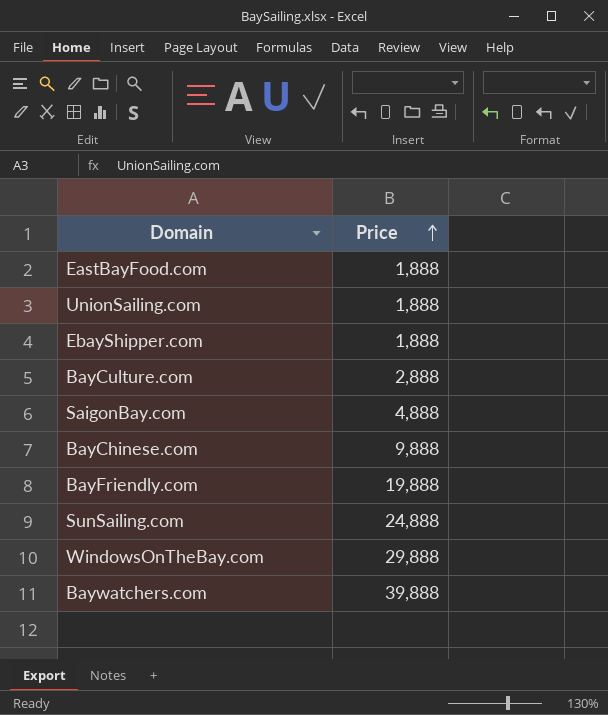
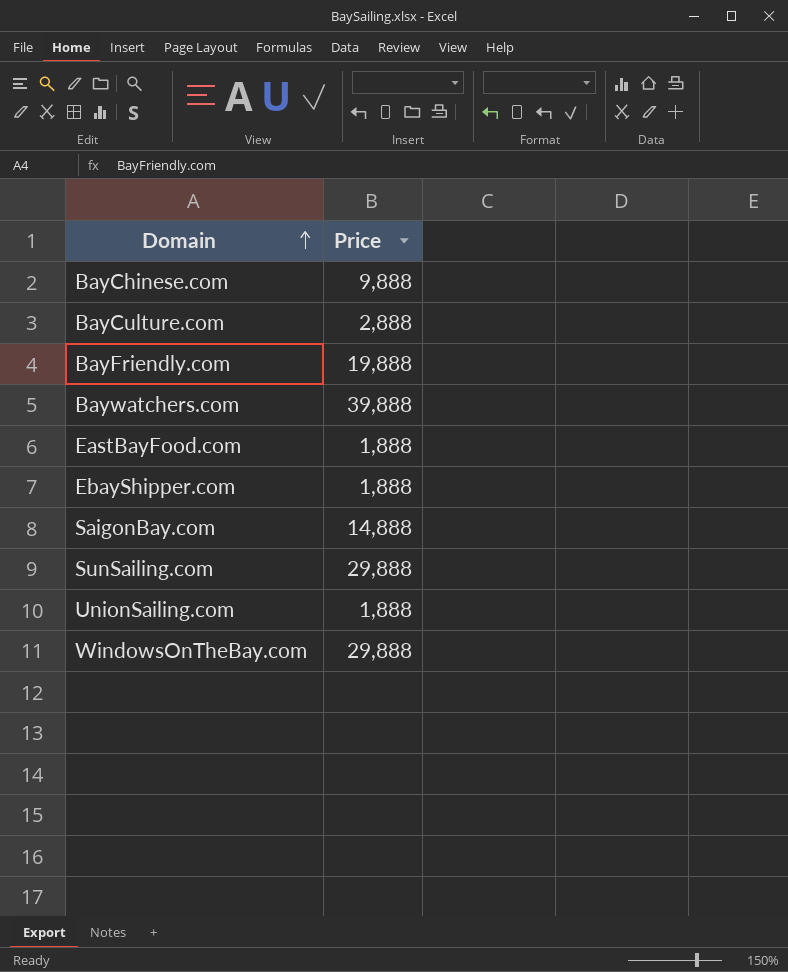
row order: Price ascending -> Domain ascending
SaigonBay.com | Price: 4,888 -> 14,888
SunSailing.com | Price: 24,888 -> 29,888

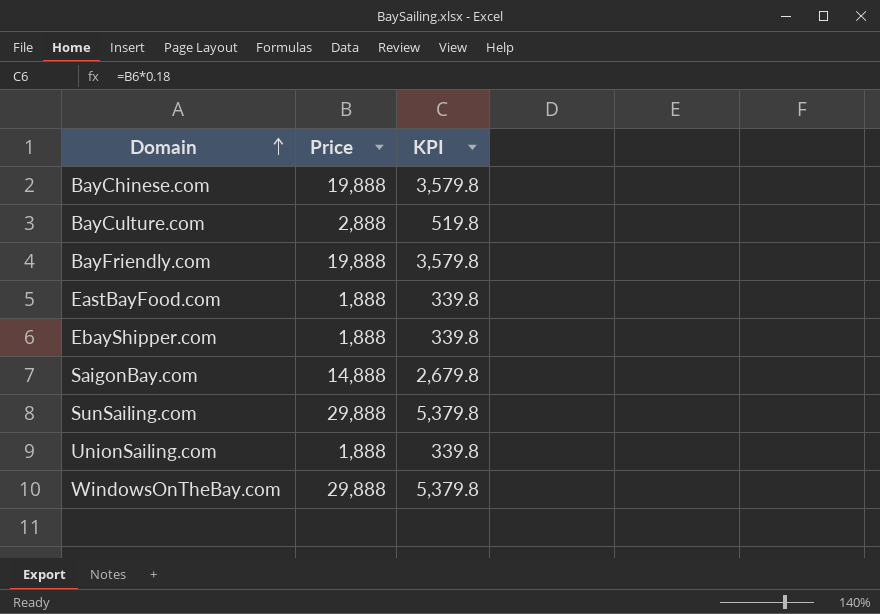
column KPI | formula: none -> [Price] * 0.18
row Baywatchers.com: 39,888 -> none
BayChinese.com | Price: 9,888 -> 19,888

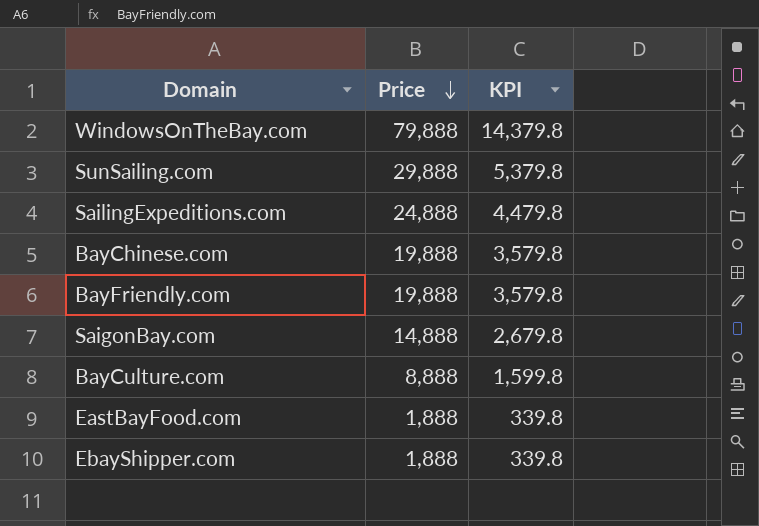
row order: Domain ascending -> Price descending
row UnionSailing.com: 1,888 | 339.8 -> none
WindowsOnTheBay.com | Price: 29,888 -> 79,888
WindowsOnTheBay.com | KPI: 5,379.8 -> 14,379.8
row SailingExpeditions.com: none -> 24,888 | 4,479.8
BayCulture.com | Price: 2,888 -> 8,888
BayCulture.com | KPI: 519.8 -> 1,599.8

